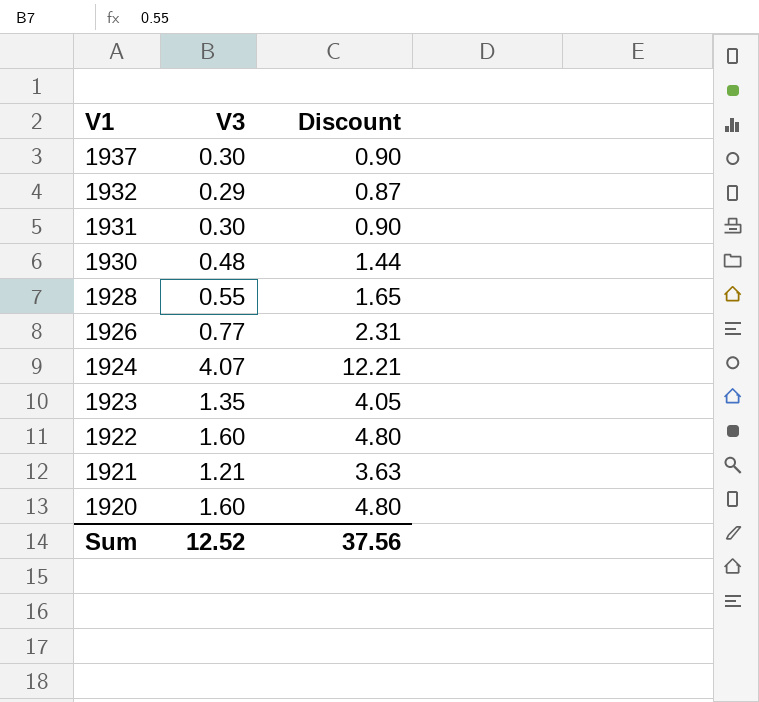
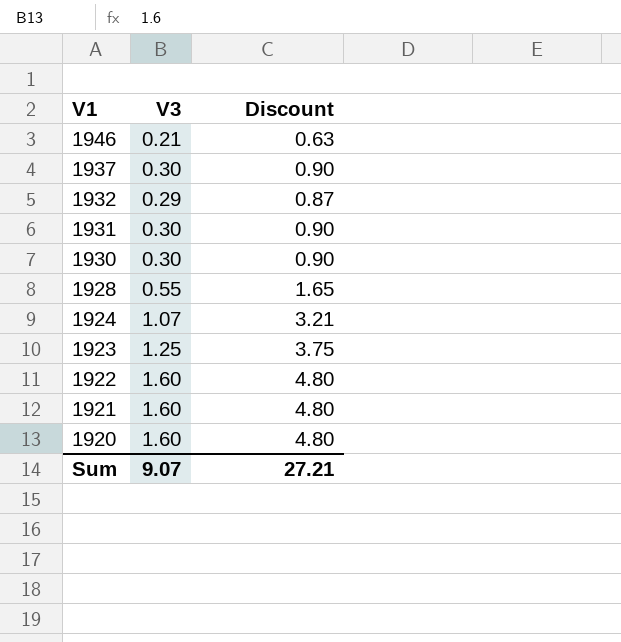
row 1926: 0.77 | 2.31 -> none
row 1946: none -> 0.21 | 0.63
1930 | V3: 0.48 -> 0.30
1930 | Discount: 1.44 -> 0.90
1924 | V3: 4.07 -> 1.07
1924 | Discount: 12.21 -> 3.21
1923 | V3: 1.35 -> 1.25
1923 | Discount: 4.05 -> 3.75
1921 | V3: 1.21 -> 1.60
1921 | Discount: 3.63 -> 4.80
Sum | V3: 12.52 -> 9.07
Sum | Discount: 37.56 -> 27.21

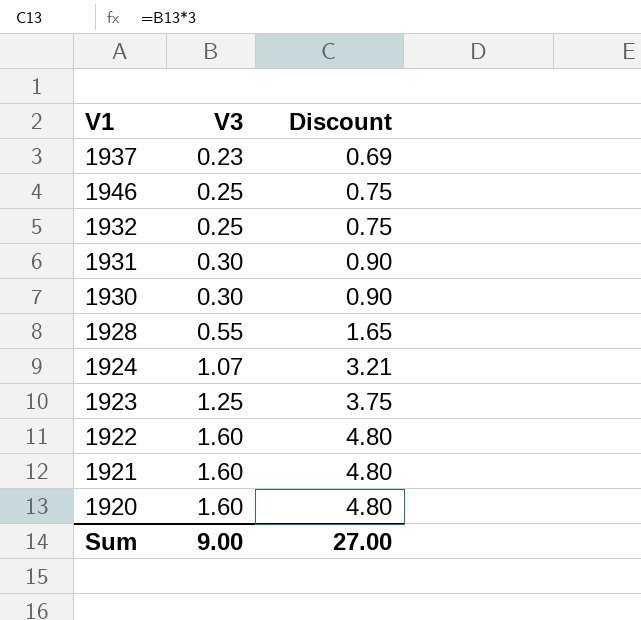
row order: V1 descending -> V3 ascending
1937 | V3: 0.30 -> 0.23
1937 | Discount: 0.90 -> 0.69
1946 | V3: 0.21 -> 0.25
1946 | Discount: 0.63 -> 0.75
1932 | V3: 0.29 -> 0.25
1932 | Discount: 0.87 -> 0.75
Sum | V3: 9.07 -> 9.00
Sum | Discount: 27.21 -> 27.00

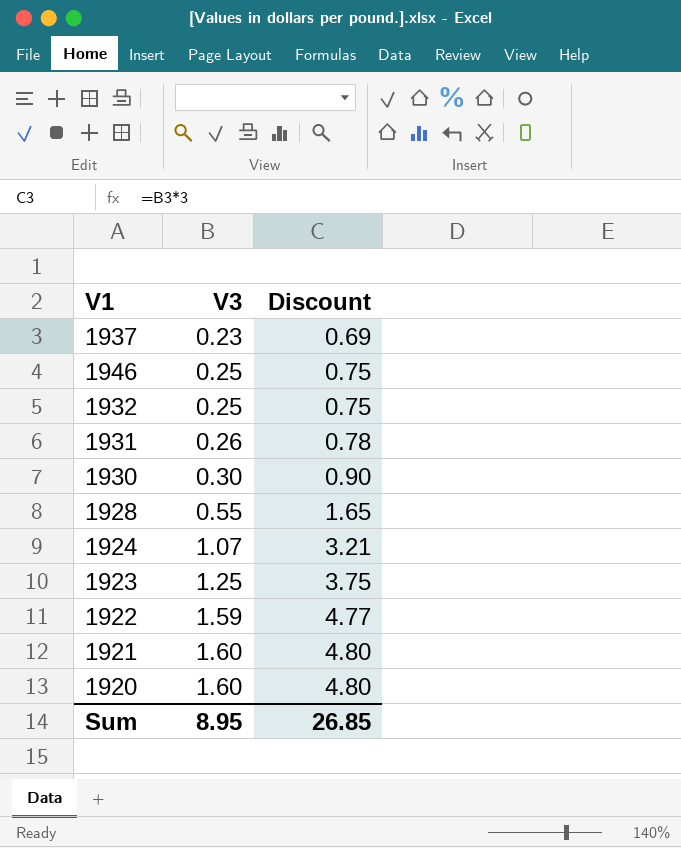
1931 | V3: 0.30 -> 0.26
1931 | Discount: 0.90 -> 0.78
1922 | V3: 1.60 -> 1.59
1922 | Discount: 4.80 -> 4.77
Sum | V3: 9.00 -> 8.95
Sum | Discount: 27.00 -> 26.85

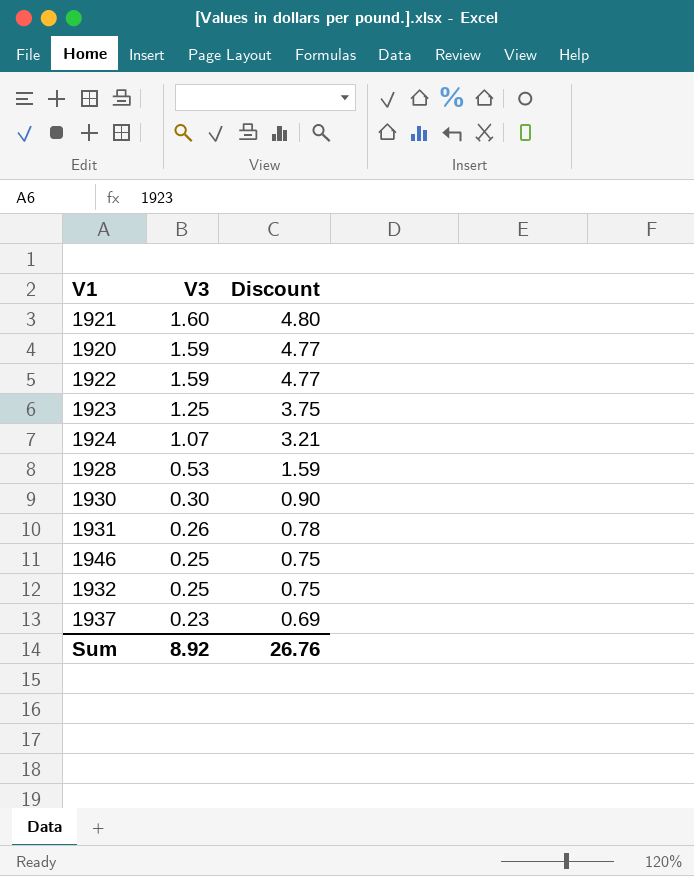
row order: V3 ascending -> V3 descending
1920 | V3: 1.60 -> 1.59
1920 | Discount: 4.80 -> 4.77
1928 | V3: 0.55 -> 0.53
1928 | Discount: 1.65 -> 1.59
Sum | V3: 8.95 -> 8.92
Sum | Discount: 26.85 -> 26.76

